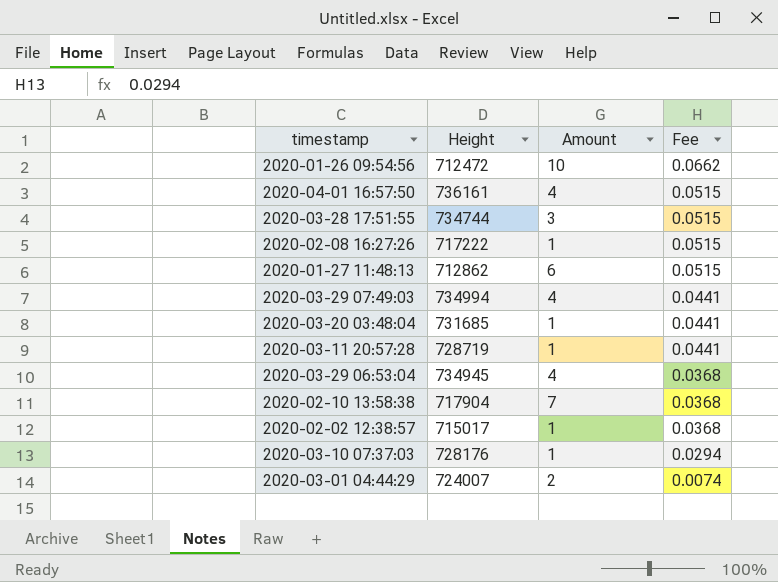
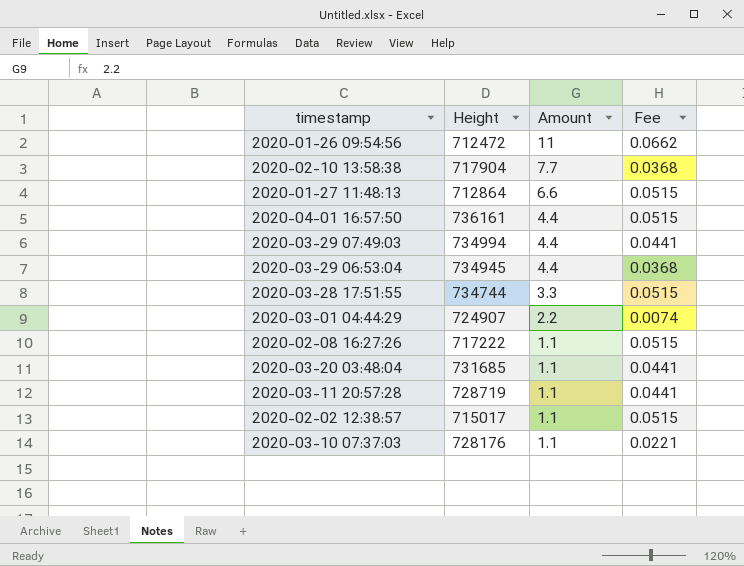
row order: Fee descending -> Amount descending
2020-01-26 09:54:56 | Amount: 10 -> 11
2020-02-10 13:58:38 | Amount: 7 -> 7.7
2020-01-27 11:48:13 | Height: 712862 -> 712864
2020-01-27 11:48:13 | Amount: 6 -> 6.6
2020-04-01 16:57:50 | Amount: 4 -> 4.4
2020-03-29 07:49:03 | Amount: 4 -> 4.4
2020-03-29 06:53:04 | Amount: 4 -> 4.4
2020-03-28 17:51:55 | Amount: 3 -> 3.3
2020-03-01 04:44:29 | Height: 724007 -> 724907
2020-03-01 04:44:29 | Amount: 2 -> 2.2
2020-02-08 16:27:26 | Amount: 1 -> 1.1
2020-03-20 03:48:04 | Amount: 1 -> 1.1
2020-03-11 20:57:28 | Amount: 1 -> 1.1
2020-02-02 12:38:57 | Amount: 1 -> 1.1
2020-02-02 12:38:57 | Fee: 0.0368 -> 0.0515
2020-03-10 07:37:03 | Amount: 1 -> 1.1
2020-03-10 07:37:03 | Fee: 0.0294 -> 0.0221

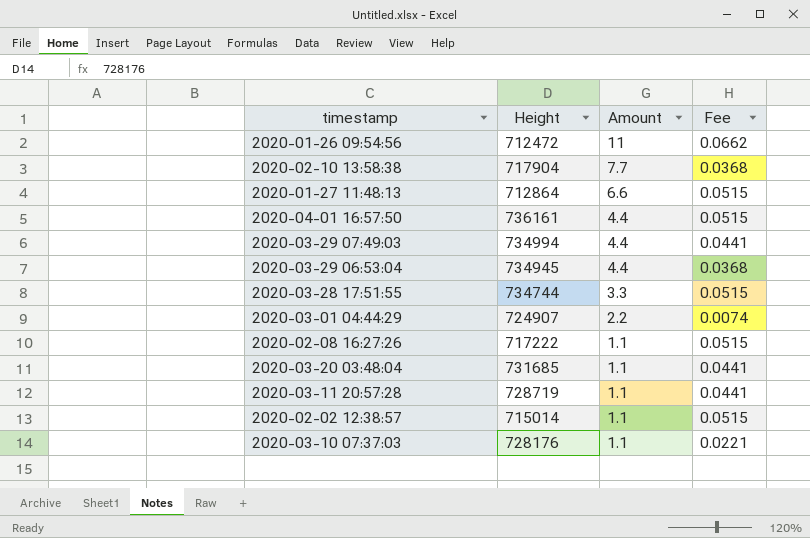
2020-02-02 12:38:57 | Height: 715017 -> 715014

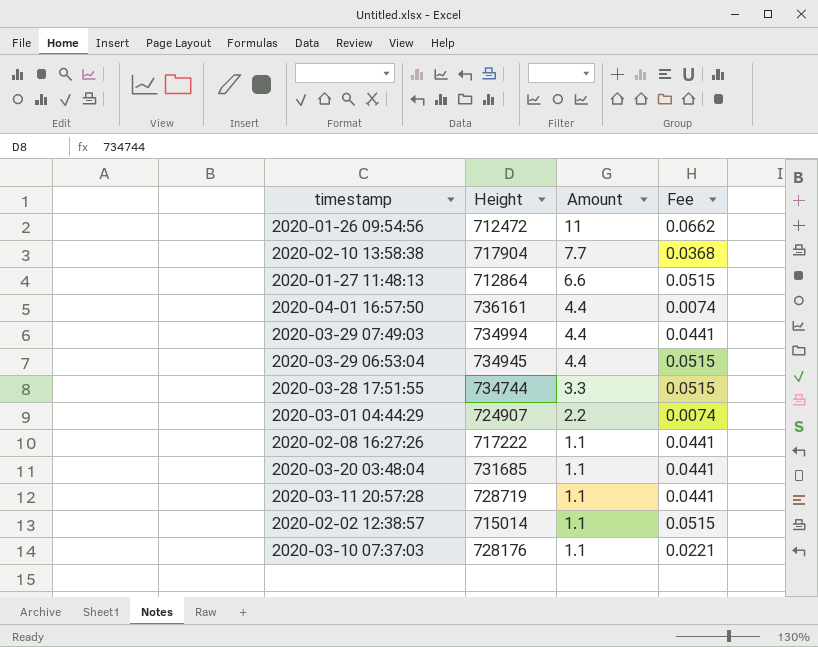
2020-04-01 16:57:50 | Fee: 0.0515 -> 0.0074
2020-03-29 06:53:04 | Fee: 0.0368 -> 0.0515
2020-02-08 16:27:26 | Fee: 0.0515 -> 0.0441

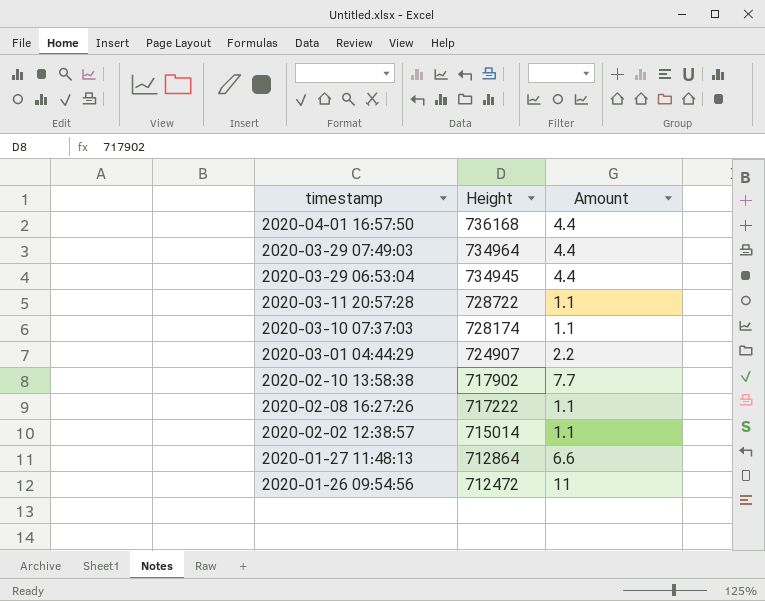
row order: Amount descending -> timestamp descending
column Fee | position: 4 -> none
row 2020-03-28 17:51:55: 734744 | 3.3 | 0.0515 -> none
row 2020-03-20 03:48:04: 731685 | 1.1 | 0.0441 -> none
2020-04-01 16:57:50 | Height: 736161 -> 736168
2020-03-29 07:49:03 | Height: 734994 -> 734964
2020-03-11 20:57:28 | Height: 728719 -> 728722
2020-03-10 07:37:03 | Height: 728176 -> 728174
2020-02-10 13:58:38 | Height: 717904 -> 717902

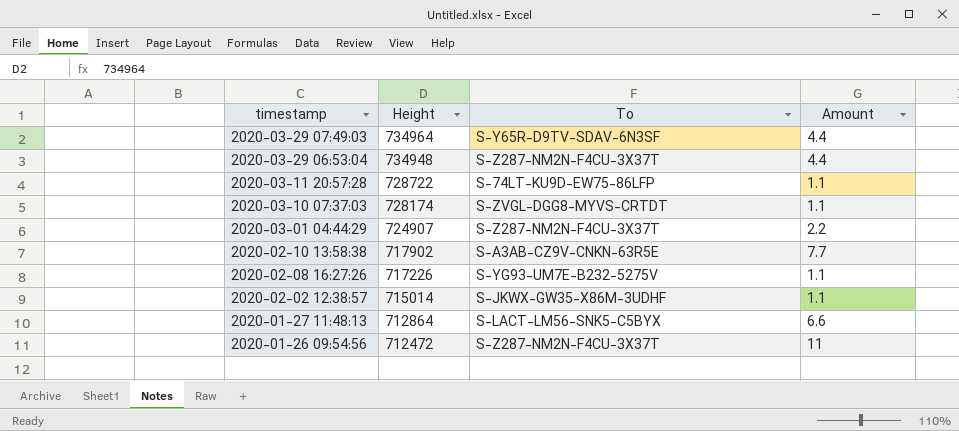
column To | position: none -> 3
row 2020-04-01 16:57:50: 736168 | 4.4 -> none
2020-03-29 06:53:04 | Height: 734945 -> 734948
2020-02-08 16:27:26 | Height: 717222 -> 717226

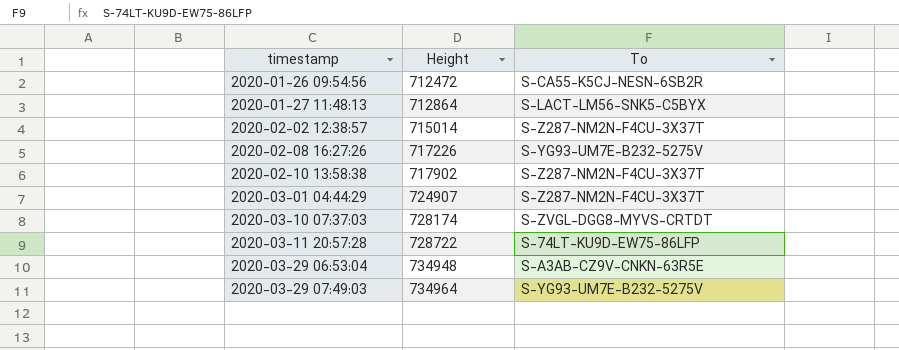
row order: timestamp descending -> timestamp ascending
column Amount | position: 4 -> none
2020-01-26 09:54:56 | To: S-Z287-NM2N-F4CU-3X37T -> S-CA55-K5CJ-NESN-6SB2R
2020-02-02 12:38:57 | To: S-JKWX-GW35-X86M-3UDHF -> S-Z287-NM2N-F4CU-3X37T
2020-02-10 13:58:38 | To: S-A3AB-CZ9V-CNKN-63R5E -> S-Z287-NM2N-F4CU-3X37T
2020-03-29 06:53:04 | To: S-Z287-NM2N-F4CU-3X37T -> S-A3AB-CZ9V-CNKN-63R5E
2020-03-29 07:49:03 | To: S-Y65R-D9TV-SDAV-6N3SF -> S-YG93-UM7E-B232-5275V

